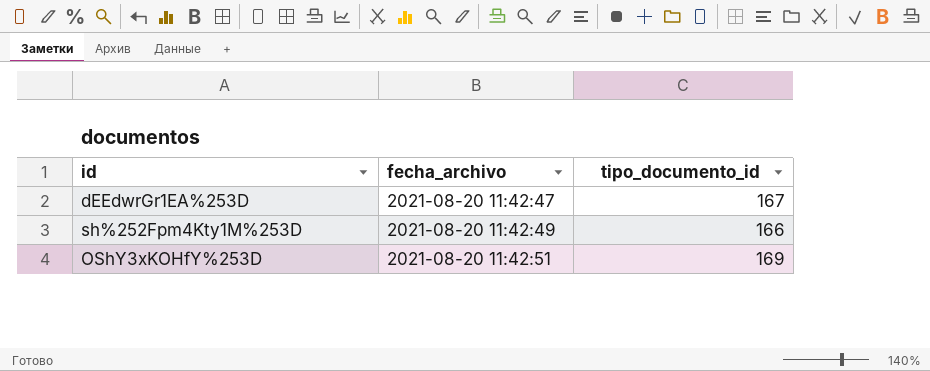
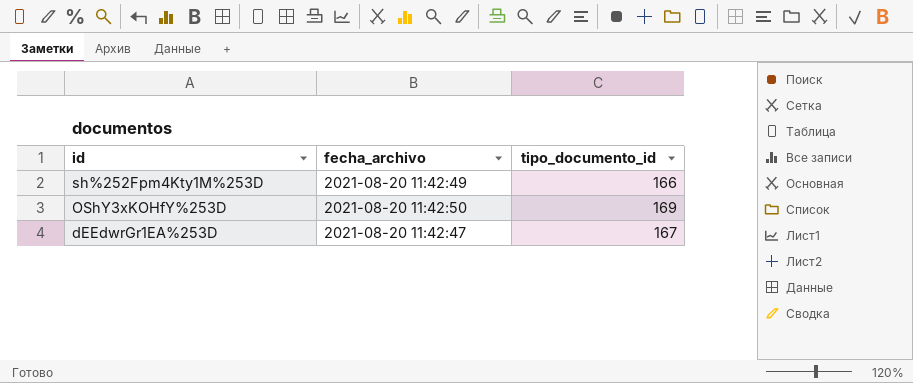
row order: fecha_archivo ascending -> id descending
OShY3xKOHfY%253D | fecha_archivo: 2021-08-20 11:42:51 -> 2021-08-20 11:42:50

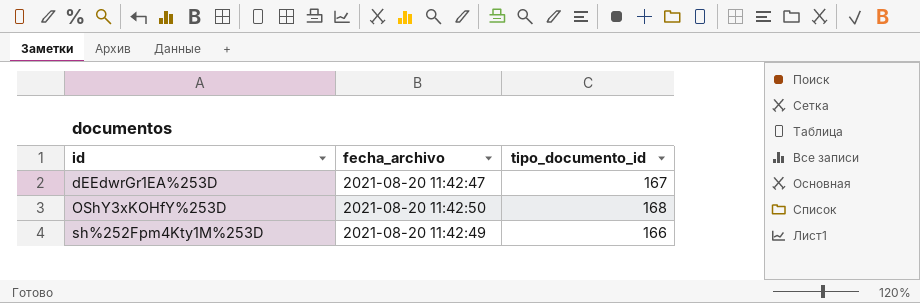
row order: id descending -> id ascending
OShY3xKOHfY%253D | tipo_documento_id: 169 -> 168

